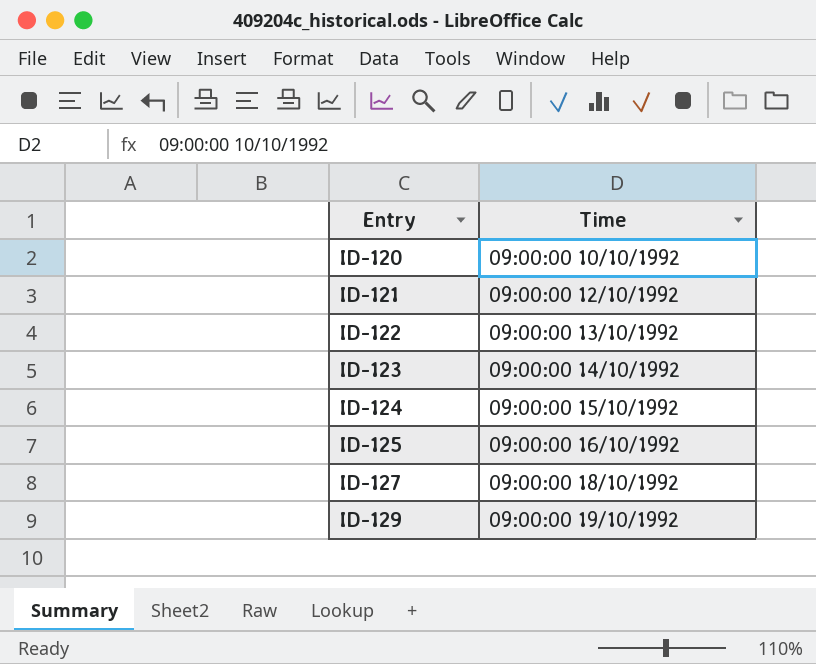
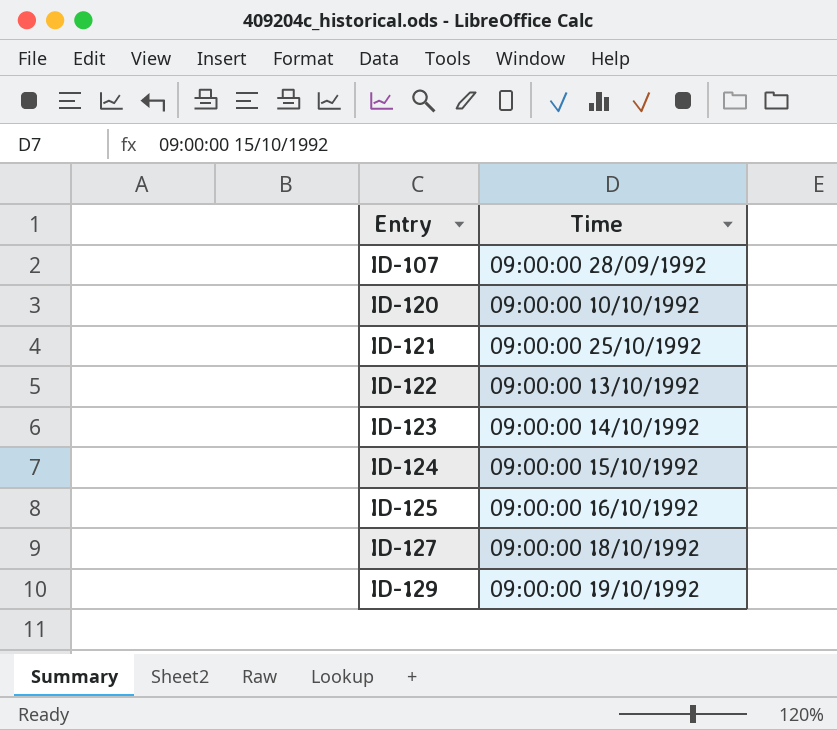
row ID-107: none -> 09:00:00 28/09/1992
ID-121 | Time: 09:00:00 12/10/1992 -> 09:00:00 25/10/1992

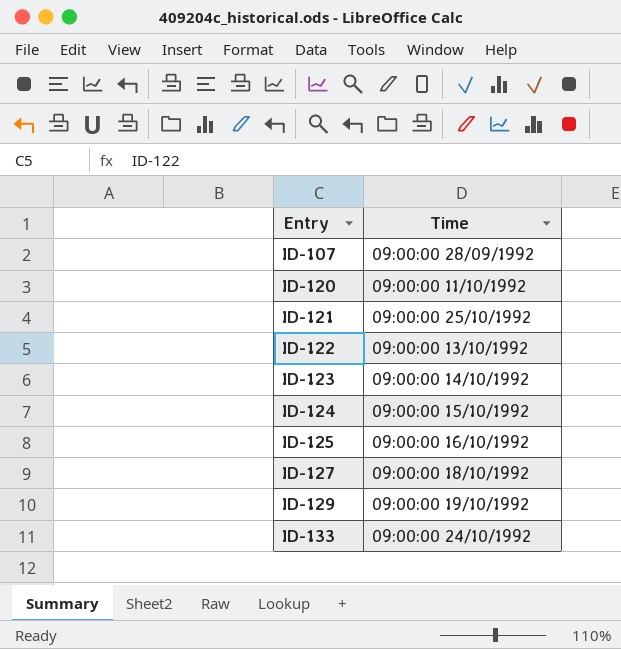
ID-120 | Time: 09:00:00 10/10/1992 -> 09:00:00 11/10/1992
row ID-133: none -> 09:00:00 24/10/1992

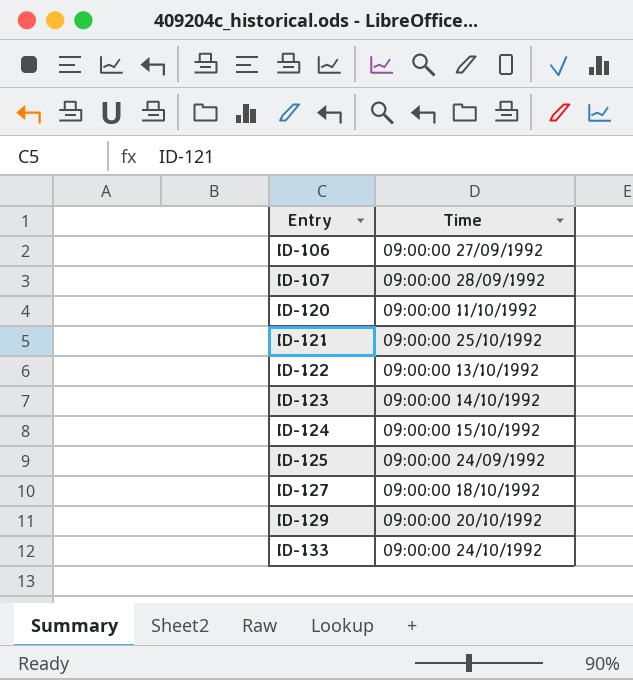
row ID-106: none -> 09:00:00 27/09/1992
ID-125 | Time: 09:00:00 16/10/1992 -> 09:00:00 24/09/1992
ID-129 | Time: 09:00:00 19/10/1992 -> 09:00:00 20/10/1992

